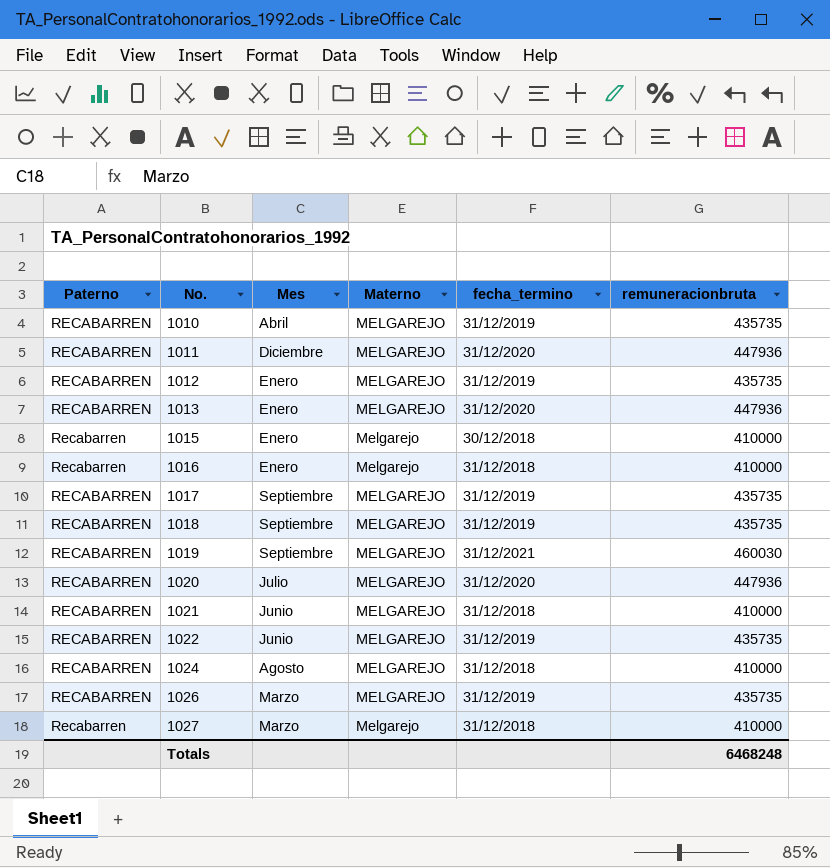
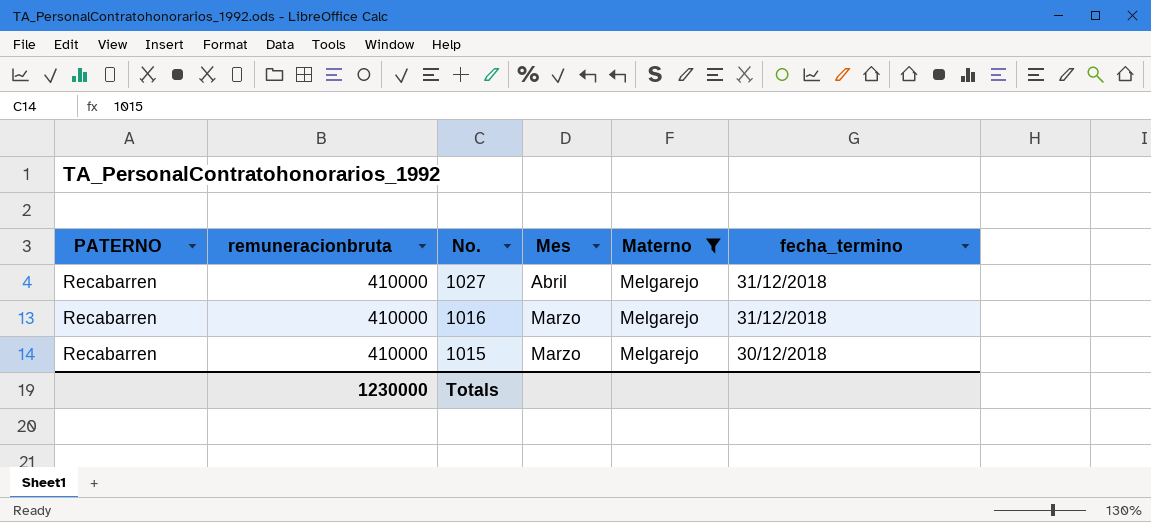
filter: none -> Materno = Melgarejo
row order: No. ascending -> No. descending
column name: Paterno -> PATERNO
column remuneracionbruta | position: 6 -> 2
1027 | Mes: Marzo -> Abril
1016 | Mes: Enero -> Marzo
1015 | Mes: Enero -> Marzo
Totals | remuneracionbruta: 6468248 -> 1230000

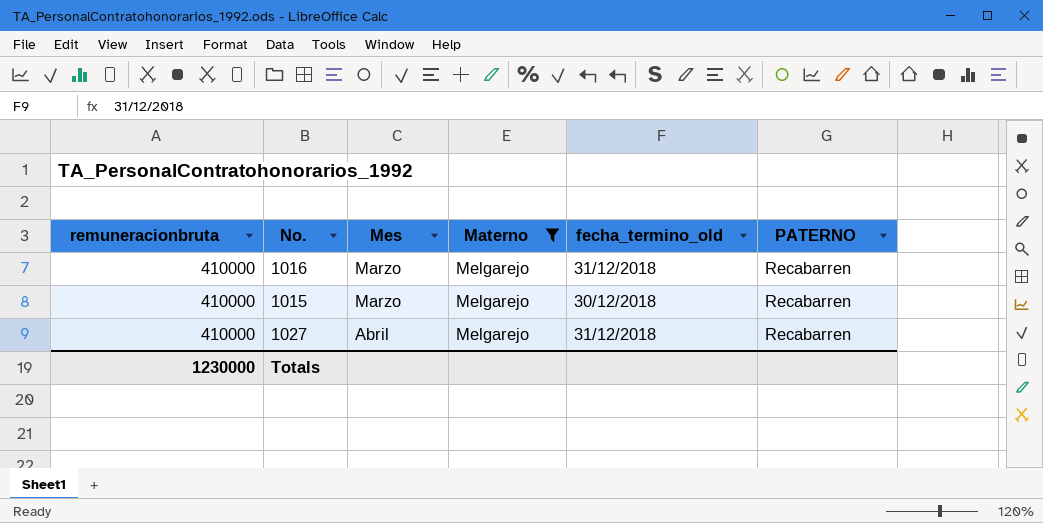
row order: No. descending -> Mes ascending
column name: fecha_termino -> fecha_termino_old
column PATERNO | position: 1 -> 6

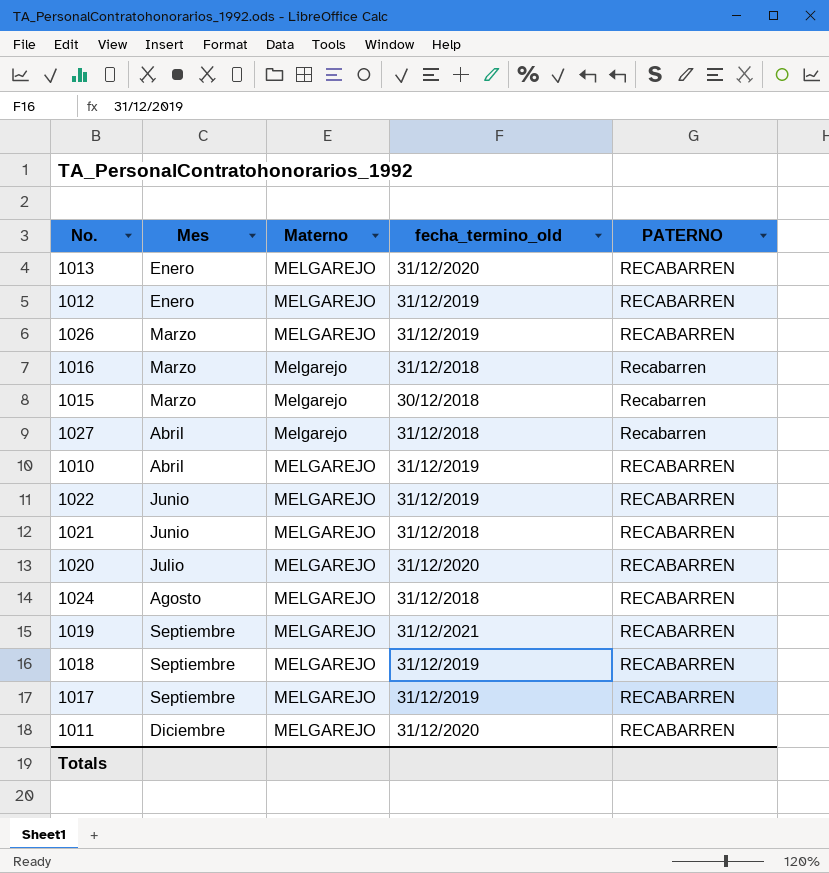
filter: Materno = Melgarejo -> none
column remuneracionbruta | position: 1 -> none

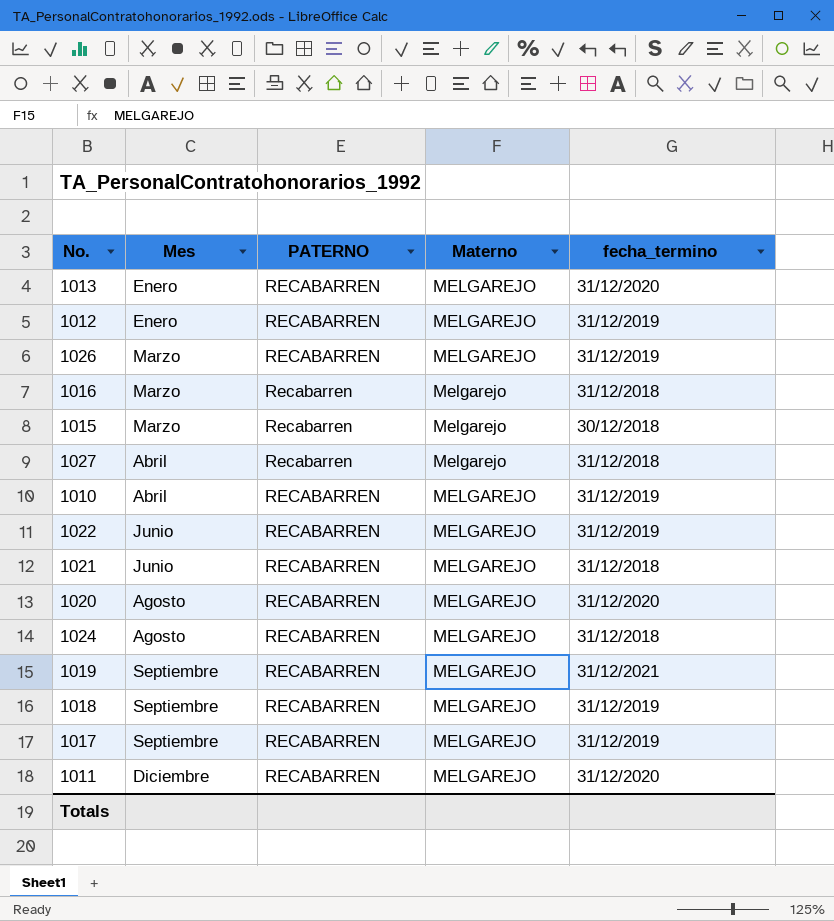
column PATERNO | position: 5 -> 3
column name: fecha_termino_old -> fecha_termino
1020 | Mes: Julio -> Agosto

